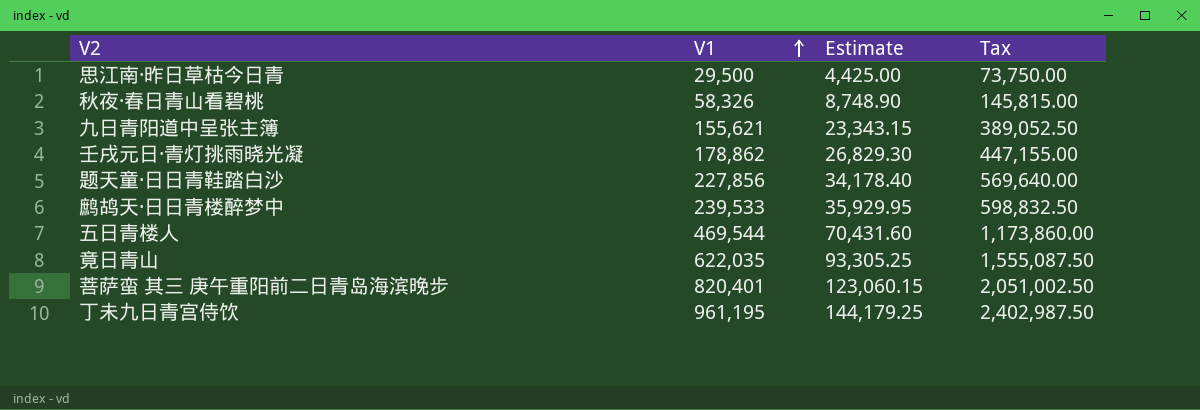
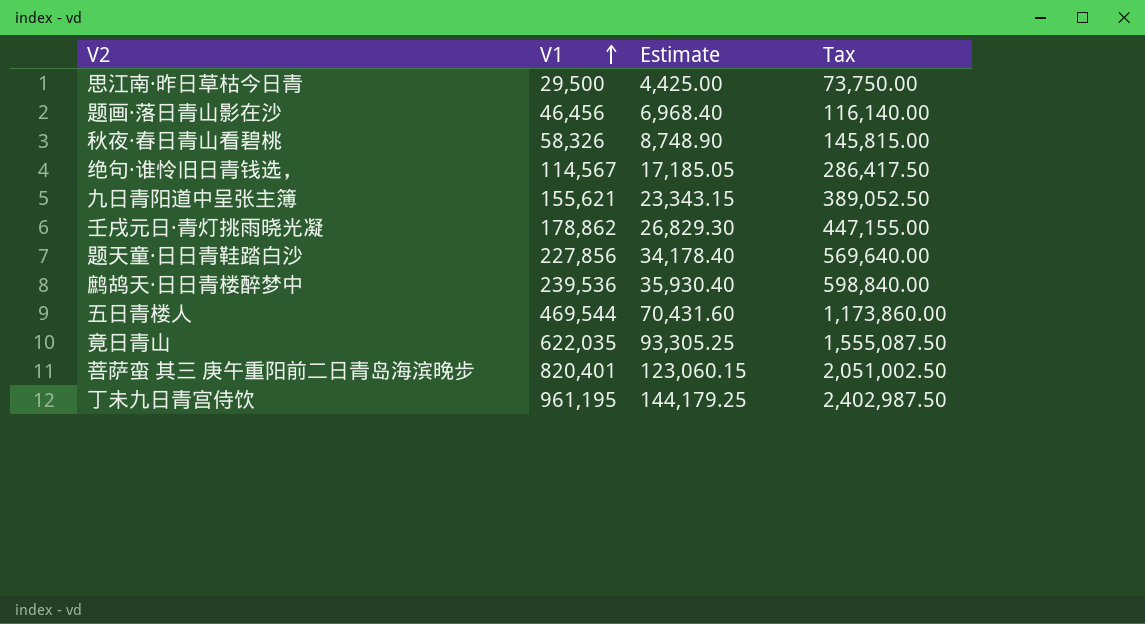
row 题画·落日青山影在沙: none -> 46,456 | 6,968.40 | 116,140.00
row 绝句·谁怜旧日青钱选，: none -> 114,567 | 17,185.05 | 286,417.50
鹧鸪天·日日青楼醉梦中 | V1: 239,533 -> 239,536
鹧鸪天·日日青楼醉梦中 | Estimate: 35,929.95 -> 35,930.40
鹧鸪天·日日青楼醉梦中 | Tax: 598,832.50 -> 598,840.00

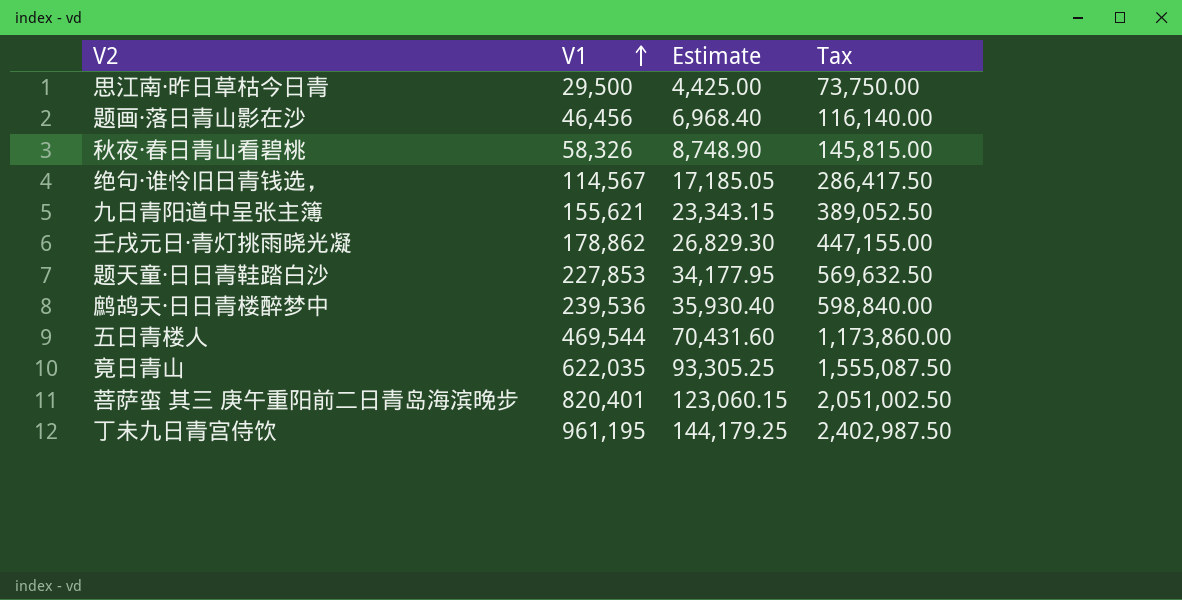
题天童·日日青鞋踏白沙 | V1: 227,856 -> 227,853
题天童·日日青鞋踏白沙 | Estimate: 34,178.40 -> 34,177.95
题天童·日日青鞋踏白沙 | Tax: 569,640.00 -> 569,632.50

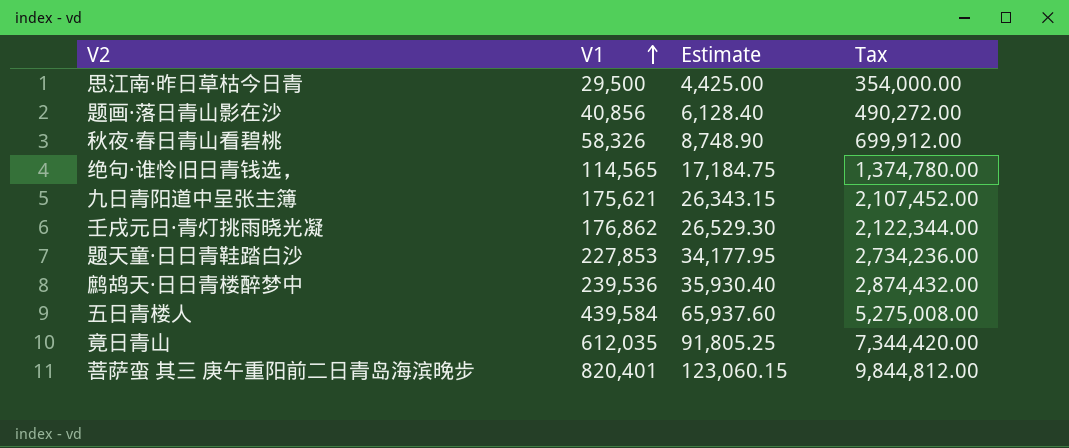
column Tax | formula: [V1] * 2.5 -> [V1] * 12
row 丁未九日青宫侍饮: 961,195 | 144,179.25 | 2,402,987.50 -> none
题画·落日青山影在沙 | V1: 46,456 -> 40,856
题画·落日青山影在沙 | Estimate: 6,968.40 -> 6,128.40
绝句·谁怜旧日青钱选， | V1: 114,567 -> 114,565
绝句·谁怜旧日青钱选， | Estimate: 17,185.05 -> 17,184.75
九日青阳道中呈张主簿 | V1: 155,621 -> 175,621
九日青阳道中呈张主簿 | Estimate: 23,343.15 -> 26,343.15
壬戌元日·青灯挑雨晓光凝 | V1: 178,862 -> 176,862
壬戌元日·青灯挑雨晓光凝 | Estimate: 26,829.30 -> 26,529.30
五日青楼人 | V1: 469,544 -> 439,584
五日青楼人 | Estimate: 70,431.60 -> 65,937.60
竟日青山 | V1: 622,035 -> 612,035
竟日青山 | Estimate: 93,305.25 -> 91,805.25

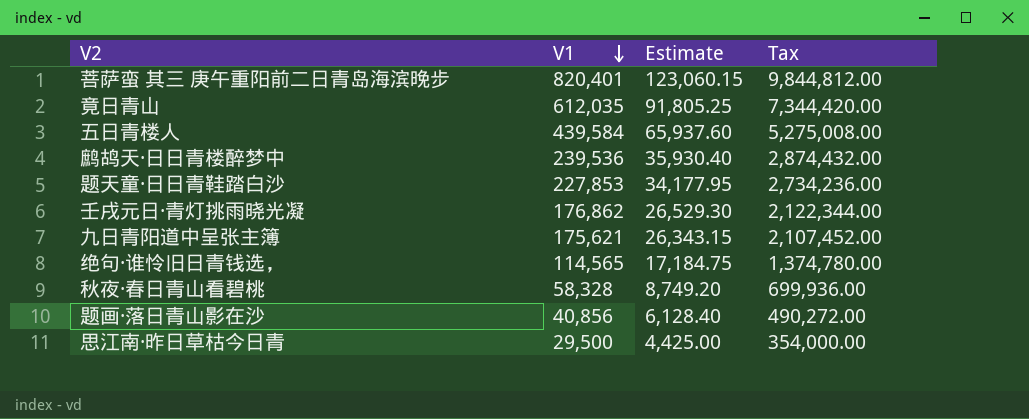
row order: V1 ascending -> V1 descending
秋夜·春日青山看碧桃 | V1: 58,326 -> 58,328
秋夜·春日青山看碧桃 | Estimate: 8,748.90 -> 8,749.20
秋夜·春日青山看碧桃 | Tax: 699,912.00 -> 699,936.00

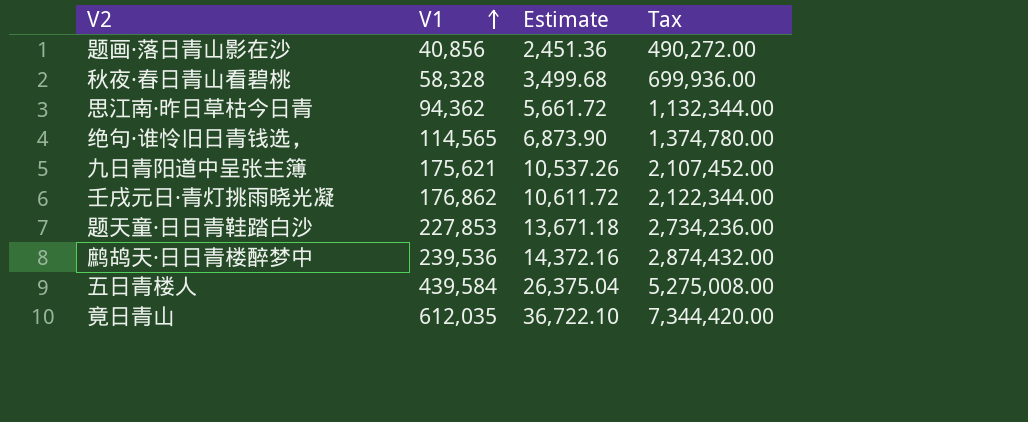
row order: V1 descending -> V1 ascending
column Estimate | formula: [V1] * 0.15 -> [V1] * 0.06
row 菩萨蛮 其三 庚午重阳前二日青岛海滨晚步: 820,401 | 123,060.15 | 9,844,812.00 -> none
思江南·昨日草枯今日青 | V1: 29,500 -> 94,362
思江南·昨日草枯今日青 | Tax: 354,000.00 -> 1,132,344.00

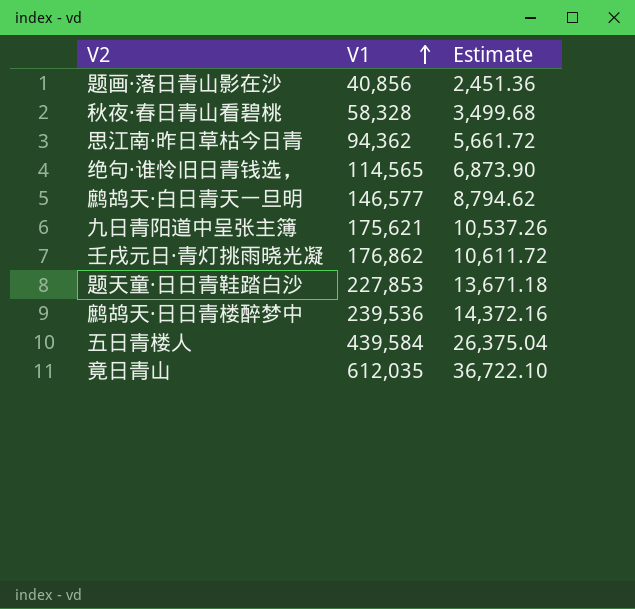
column Tax | formula: [V1] * 12 -> none
row 鹧鸪天·白日青天一旦明: none -> 146,577 | 8,794.62

